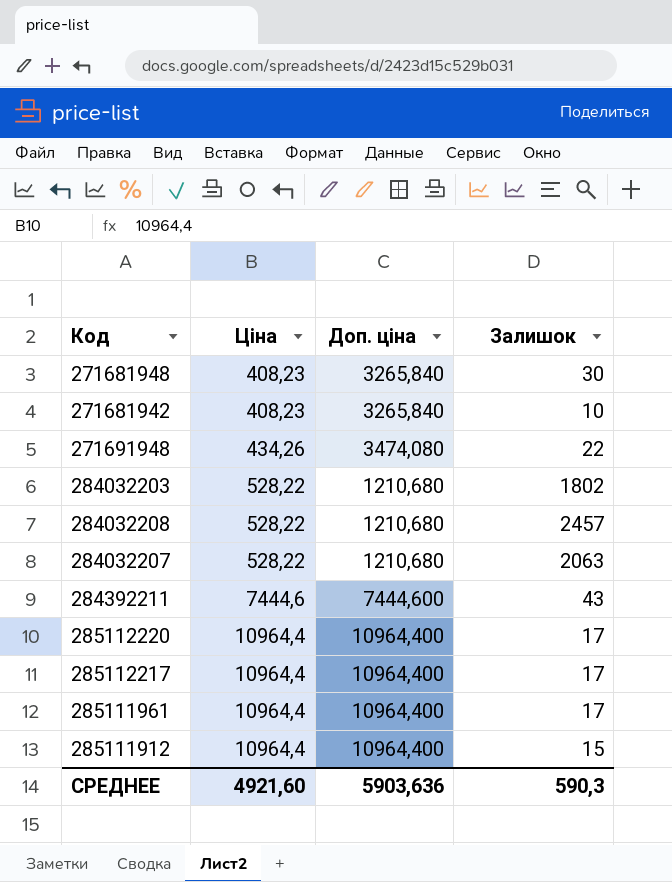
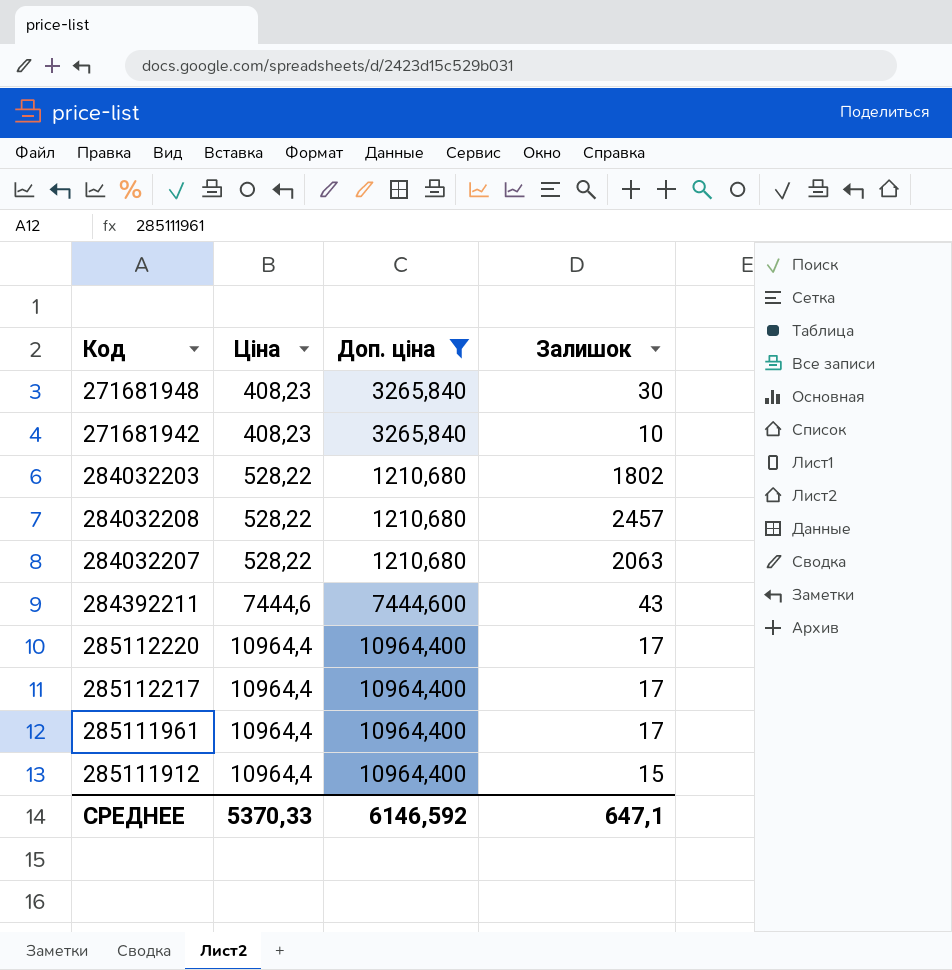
filter: none -> Доп. ціна != 3474,080
СРЕДНЕЕ | Ціна: 4921,60 -> 5370,33
СРЕДНЕЕ | Доп. ціна: 5903,636 -> 6146,592
СРЕДНЕЕ | Залишок: 590,3 -> 647,1

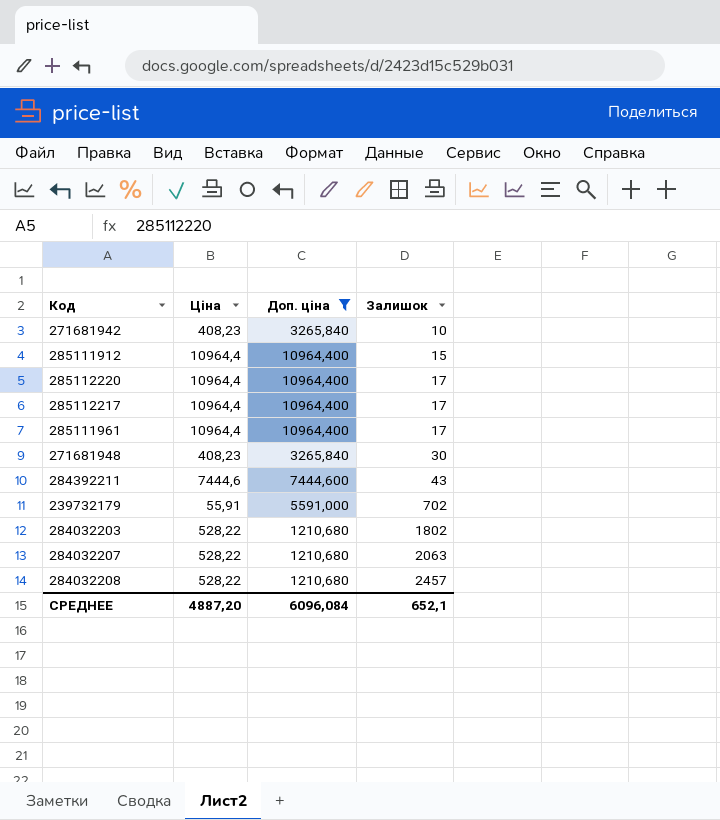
row order: Ціна ascending -> Залишок ascending
row 239732179: none -> 55,91 | 5591,000 | 702
СРЕДНЕЕ | Ціна: 5370,33 -> 4887,20
СРЕДНЕЕ | Доп. ціна: 6146,592 -> 6096,084
СРЕДНЕЕ | Залишок: 647,1 -> 652,1

